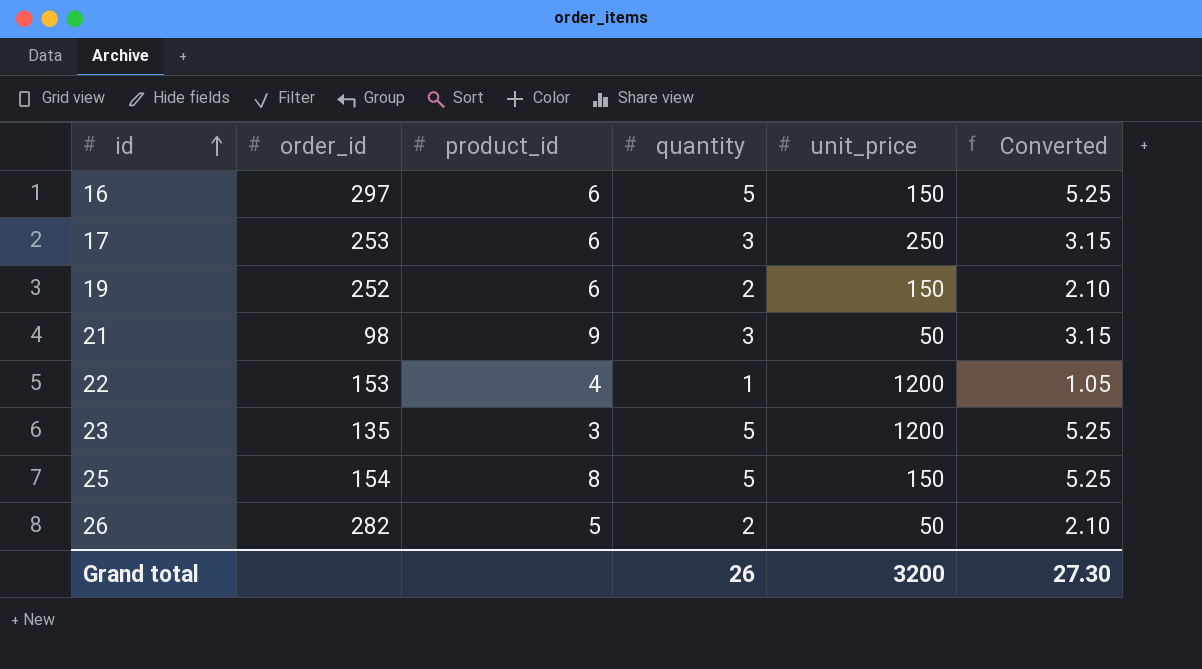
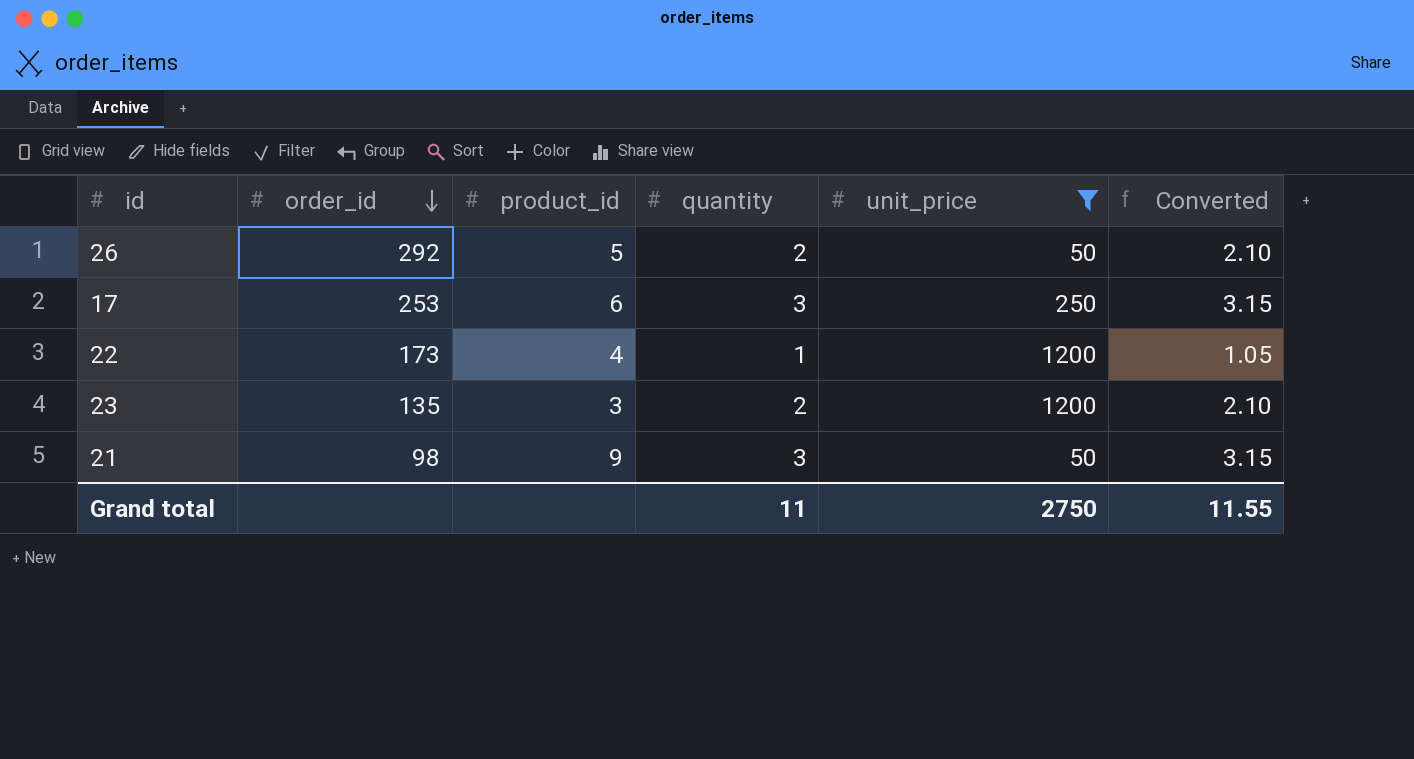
filter: none -> unit_price != 150
row order: id ascending -> order_id descending
26 | order_id: 282 -> 292
22 | order_id: 153 -> 173
23 | quantity: 5 -> 2
23 | Converted: 5.25 -> 2.10
Grand total | quantity: 26 -> 11
Grand total | unit_price: 3200 -> 2750
Grand total | Converted: 27.30 -> 11.55

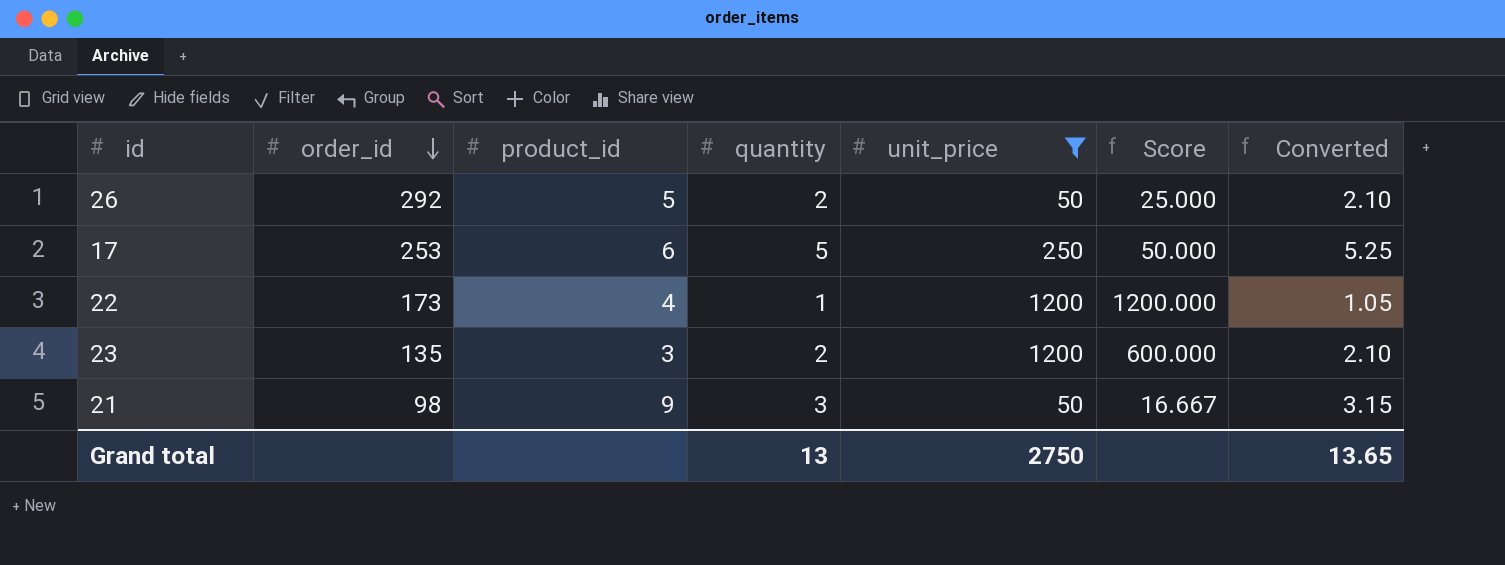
column Score | formula: none -> [unit_price] / [quantity]
17 | quantity: 3 -> 5
17 | Converted: 3.15 -> 5.25
Grand total | quantity: 11 -> 13
Grand total | Converted: 11.55 -> 13.65

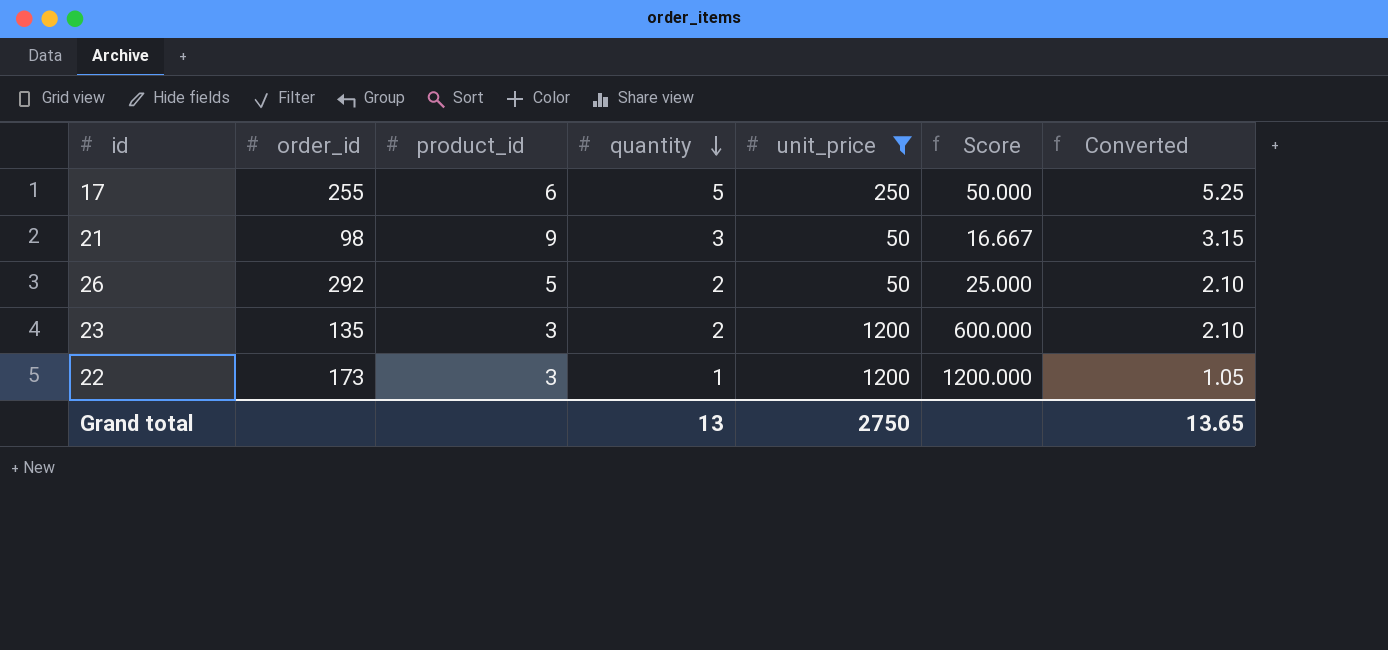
row order: order_id descending -> quantity descending
17 | order_id: 253 -> 255
22 | product_id: 4 -> 3

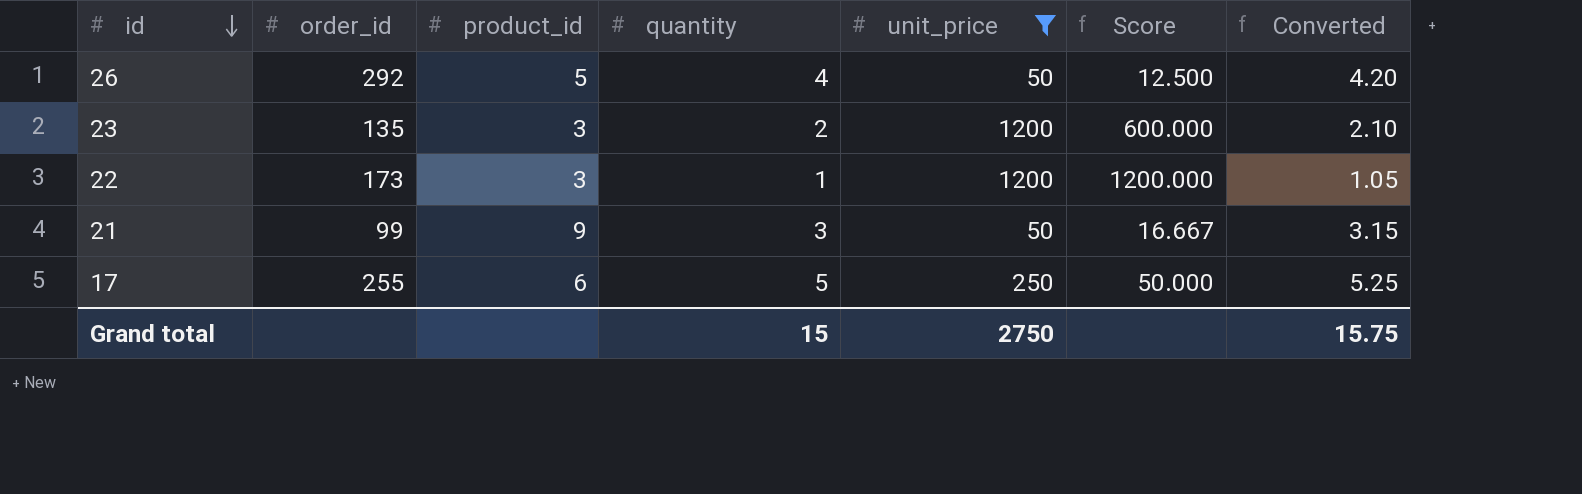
row order: quantity descending -> id descending
26 | quantity: 2 -> 4
26 | Score: 25.000 -> 12.500
26 | Converted: 2.10 -> 4.20
21 | order_id: 98 -> 99
Grand total | quantity: 13 -> 15
Grand total | Converted: 13.65 -> 15.75

